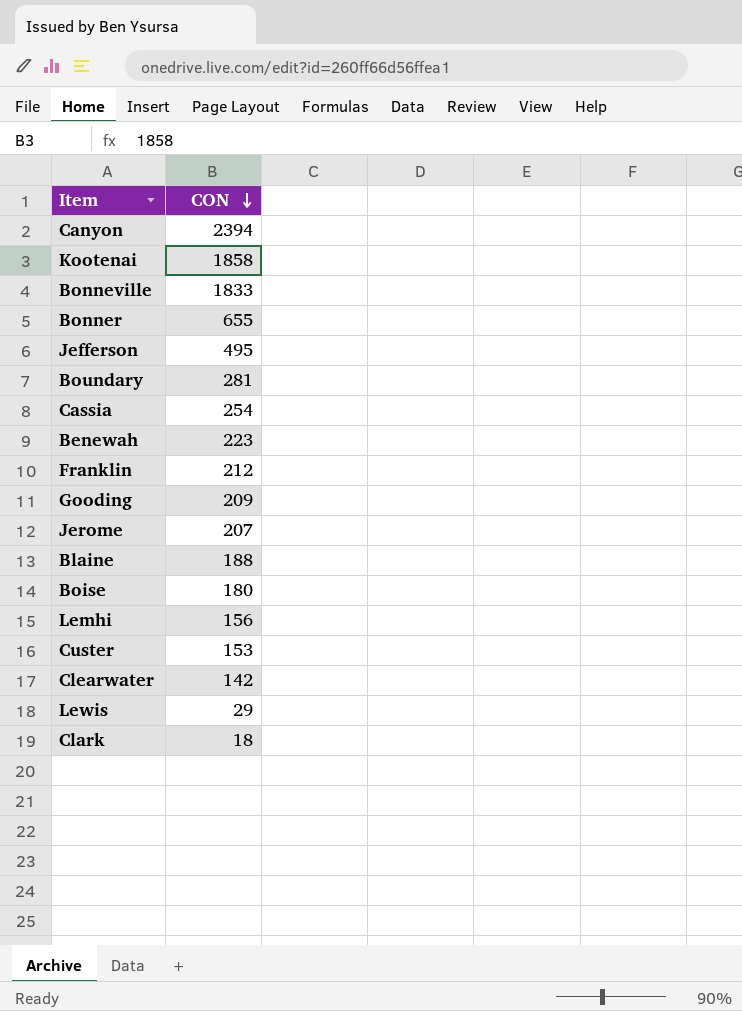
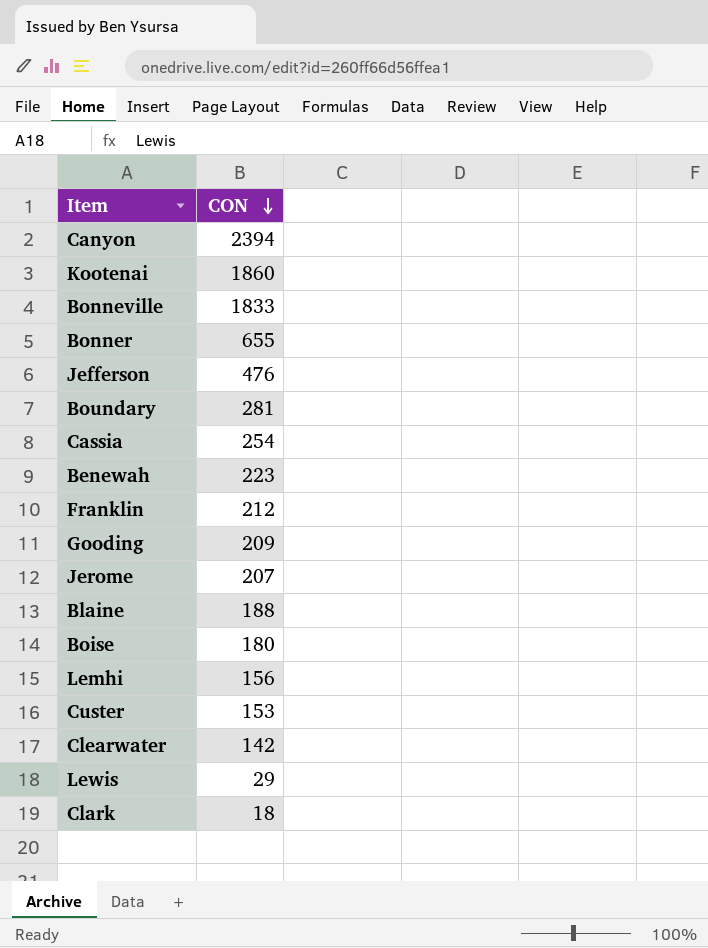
Kootenai | CON: 1858 -> 1860
Jefferson | CON: 495 -> 476

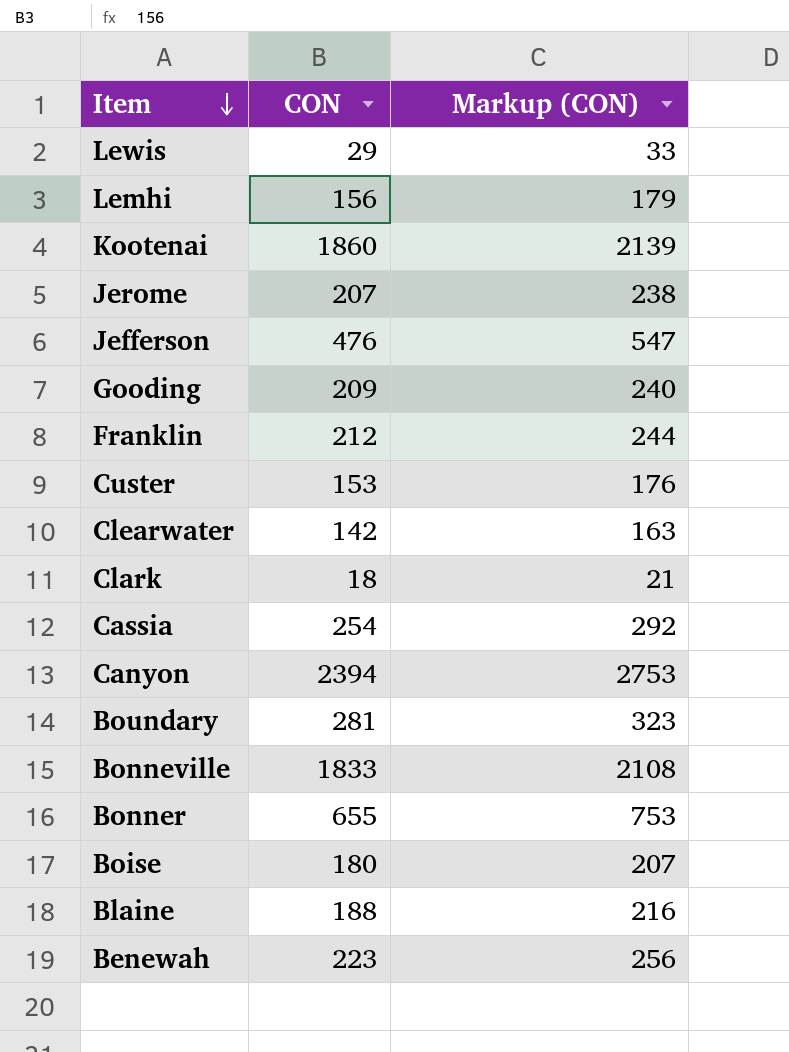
row order: CON descending -> Item descending
column Markup (CON) | formula: none -> [CON] * 1.15

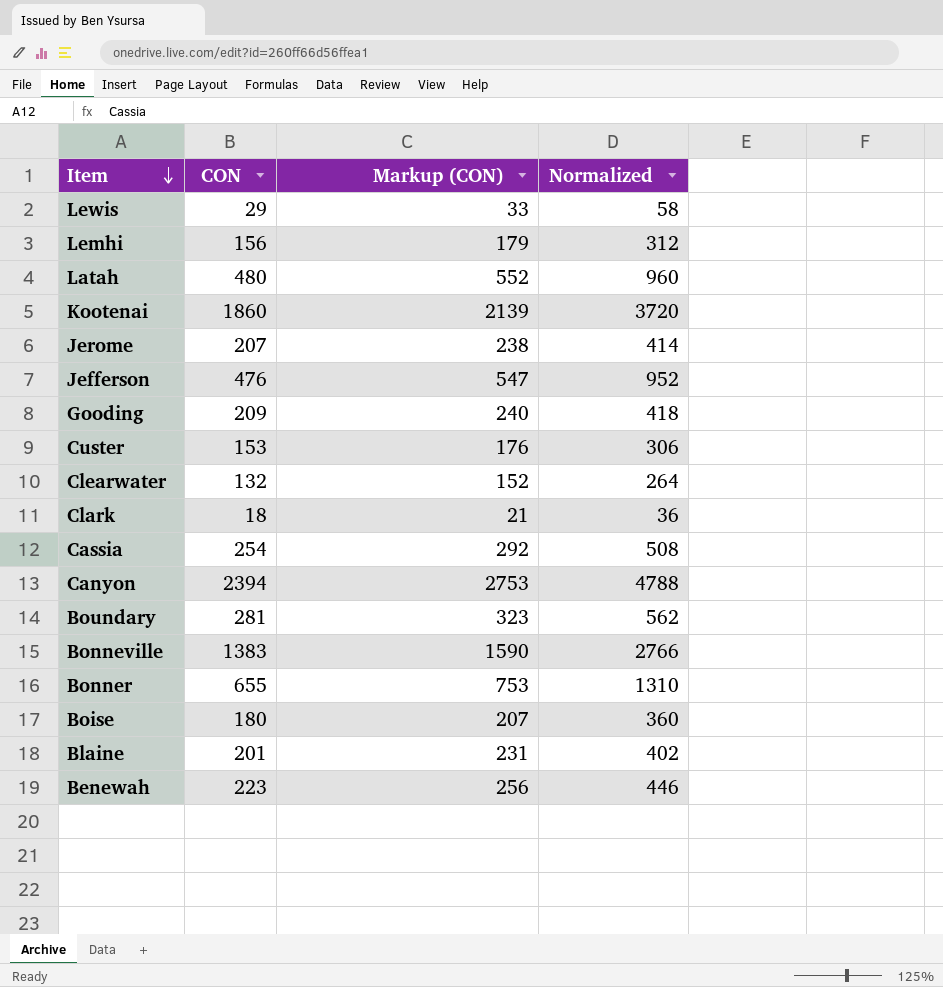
column Normalized | formula: none -> [CON] * 2
row Franklin: 212 | 244 -> none
row Latah: none -> 480 | 552 | 960
Clearwater | CON: 142 -> 132
Clearwater | Markup (CON): 163 -> 152
Bonneville | CON: 1833 -> 1383
Bonneville | Markup (CON): 2108 -> 1590
Blaine | CON: 188 -> 201
Blaine | Markup (CON): 216 -> 231

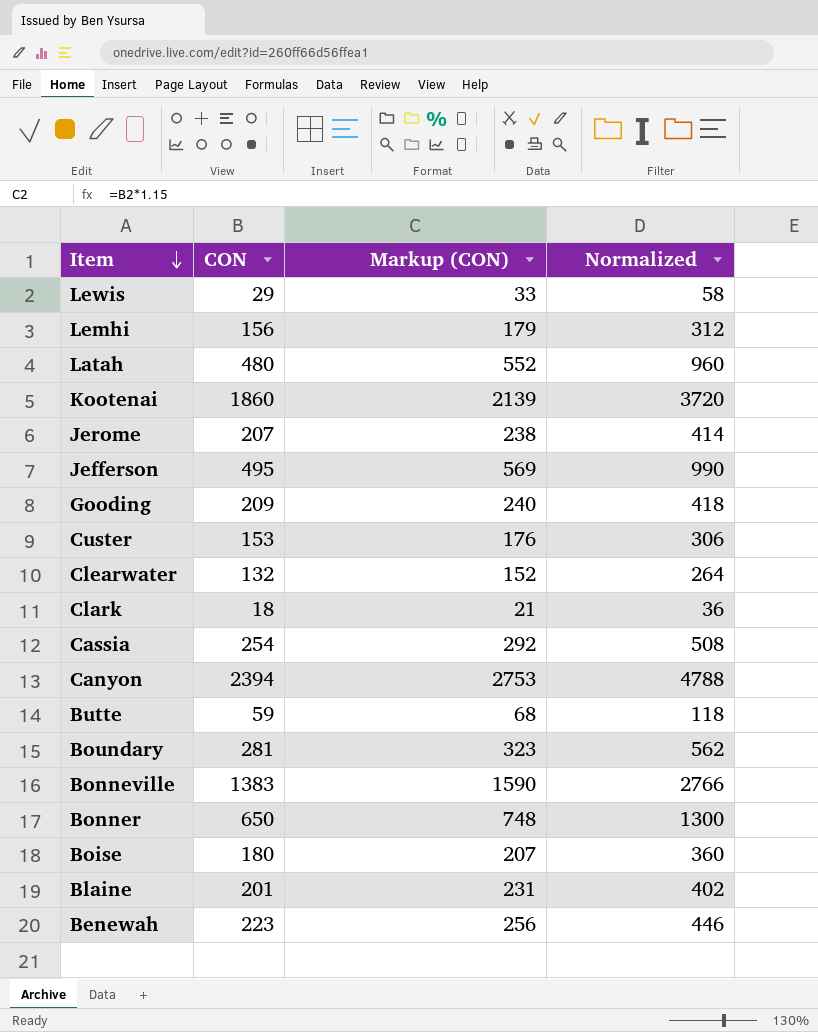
Jefferson | CON: 476 -> 495
Jefferson | Markup (CON): 547 -> 569
Jefferson | Normalized: 952 -> 990
row Butte: none -> 59 | 68 | 118
Bonner | CON: 655 -> 650
Bonner | Markup (CON): 753 -> 748
Bonner | Normalized: 1310 -> 1300

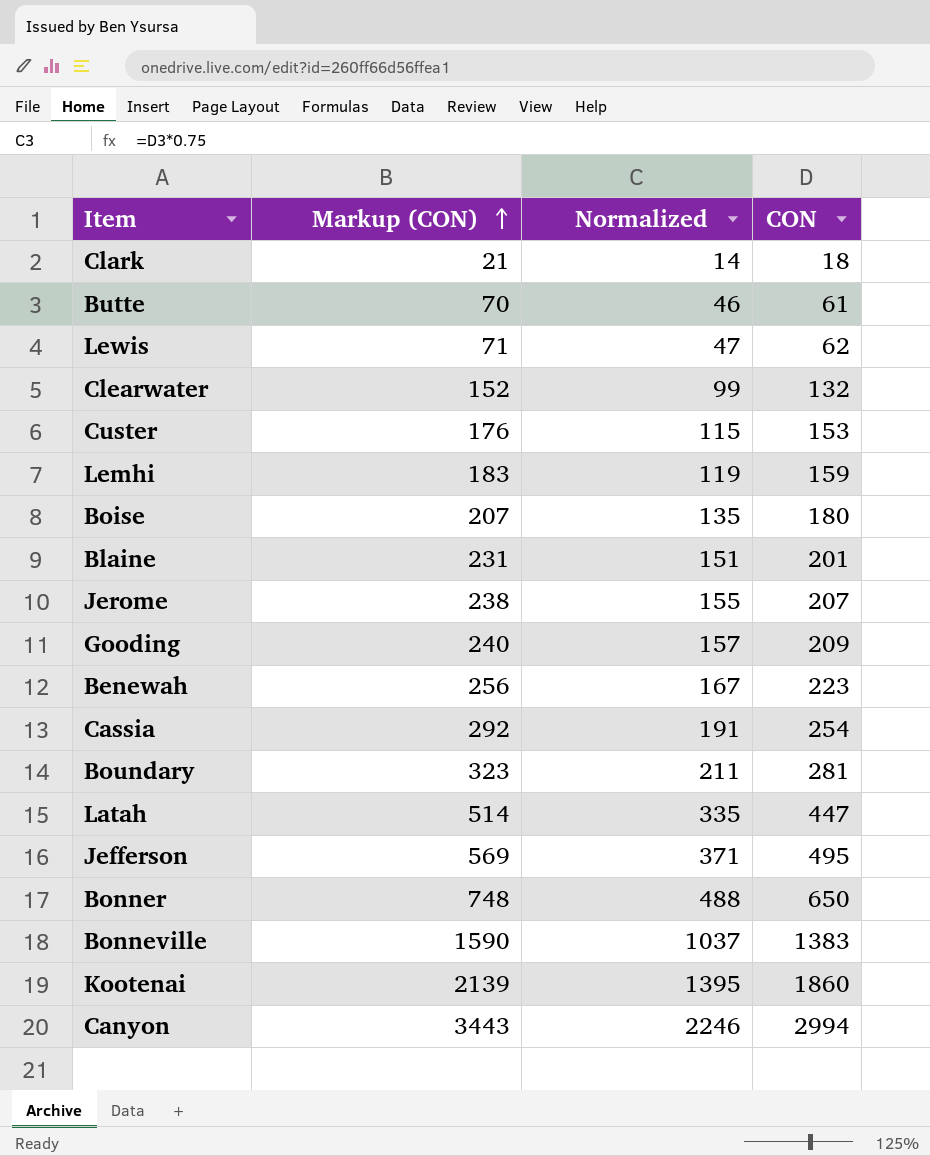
row order: Item descending -> Markup (CON) ascending
column Normalized | formula: [CON] * 2 -> [CON] * 0.75
column CON | position: 2 -> 4
Butte | Markup (CON): 68 -> 70
Butte | CON: 59 -> 61
Lewis | Markup (CON): 33 -> 71
Lewis | CON: 29 -> 62
Lemhi | Markup (CON): 179 -> 183
Lemhi | CON: 156 -> 159
Latah | Markup (CON): 552 -> 514
Latah | CON: 480 -> 447
Canyon | Markup (CON): 2753 -> 3443
Canyon | CON: 2394 -> 2994

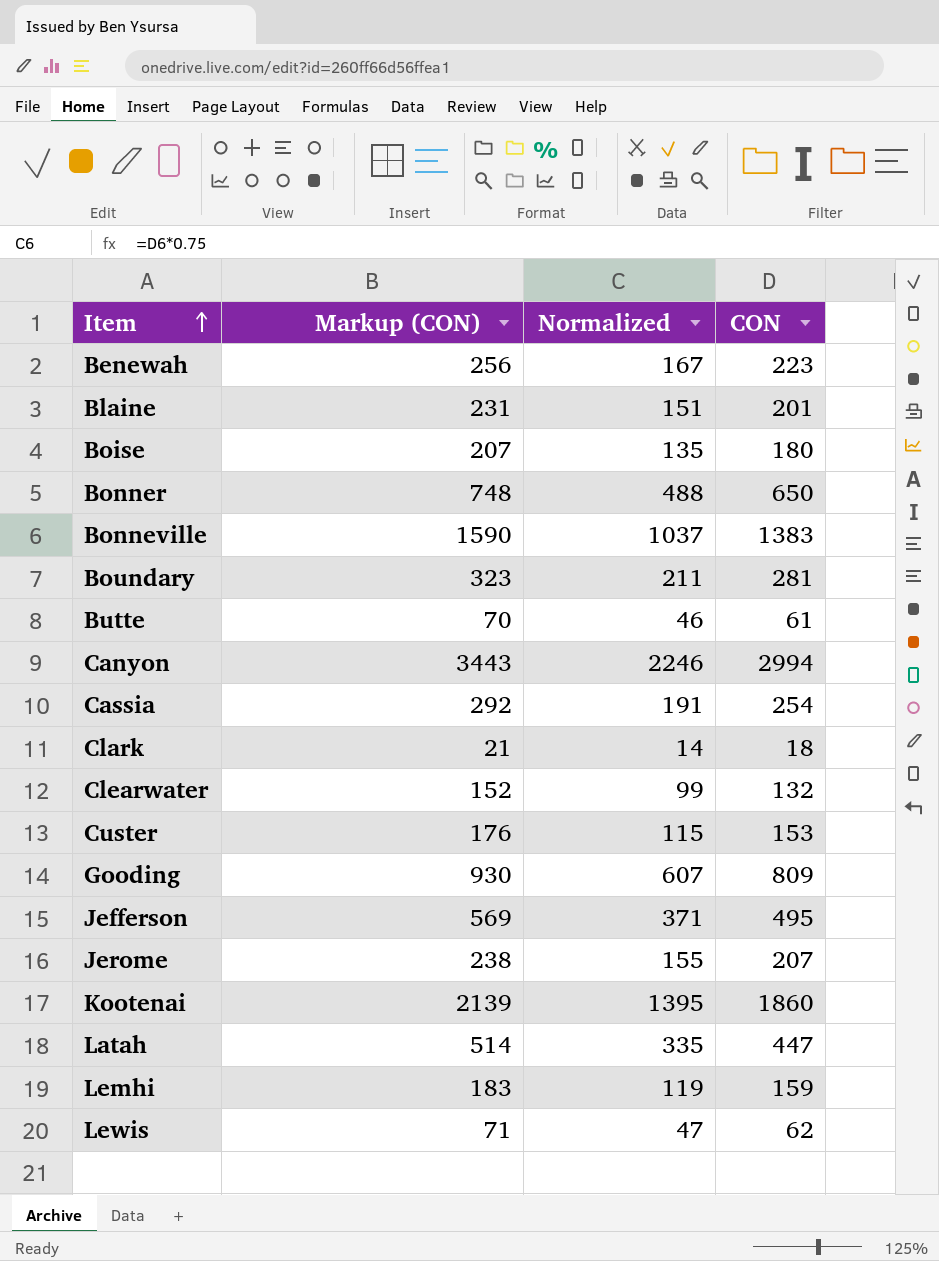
row order: Markup (CON) ascending -> Item ascending
Gooding | Markup (CON): 240 -> 930
Gooding | Normalized: 157 -> 607
Gooding | CON: 209 -> 809

